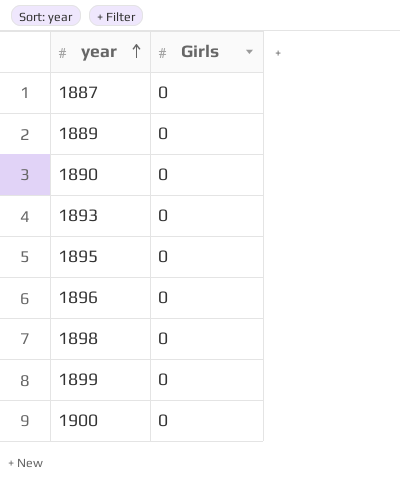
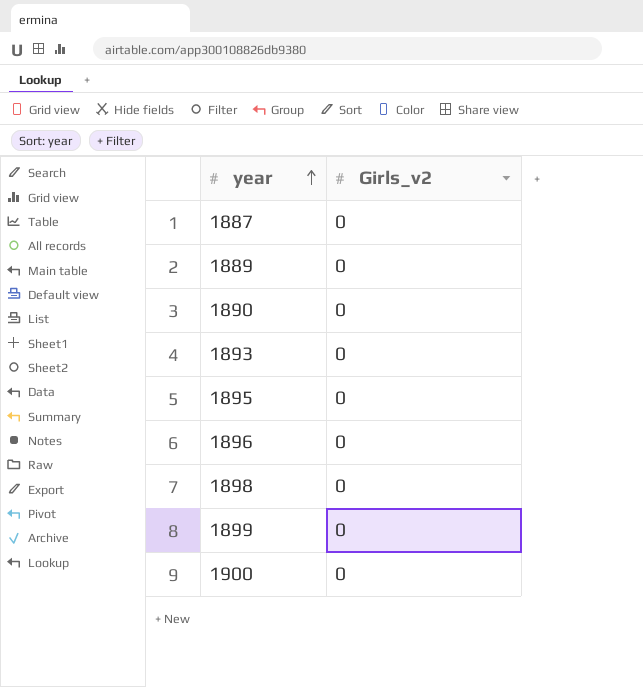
column name: Girls -> Girls_v2

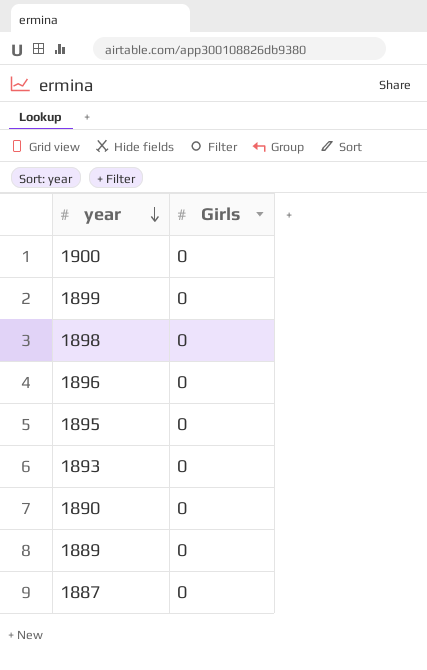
row order: year ascending -> year descending
column name: Girls_v2 -> Girls

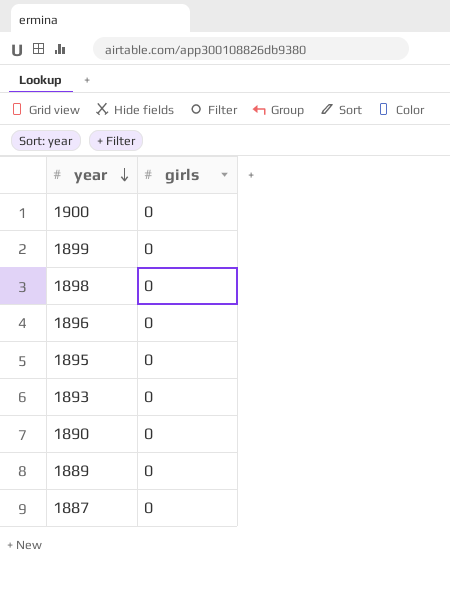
column name: Girls -> girls

